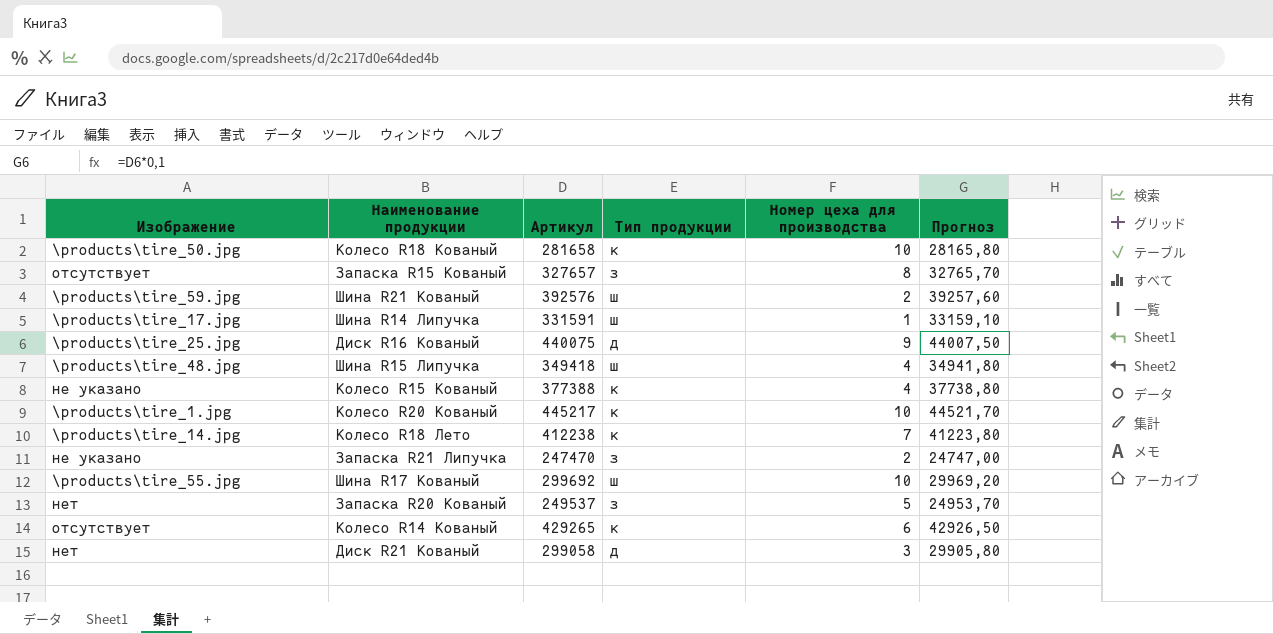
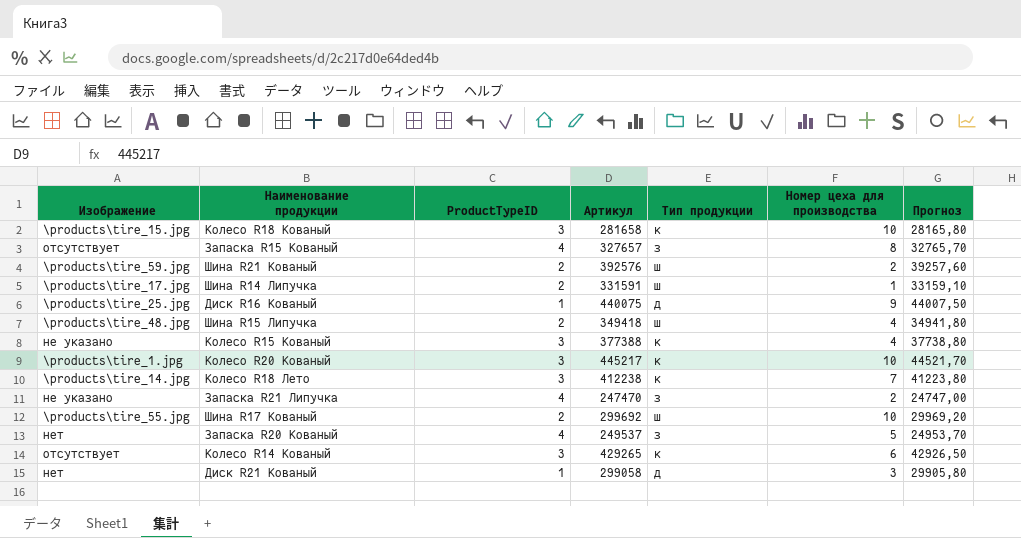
column ProductTypeID | position: none -> 3
Колесо R18 Кованый | Изображение: \products\tire_50.jpg -> \products\tire_15.jpg

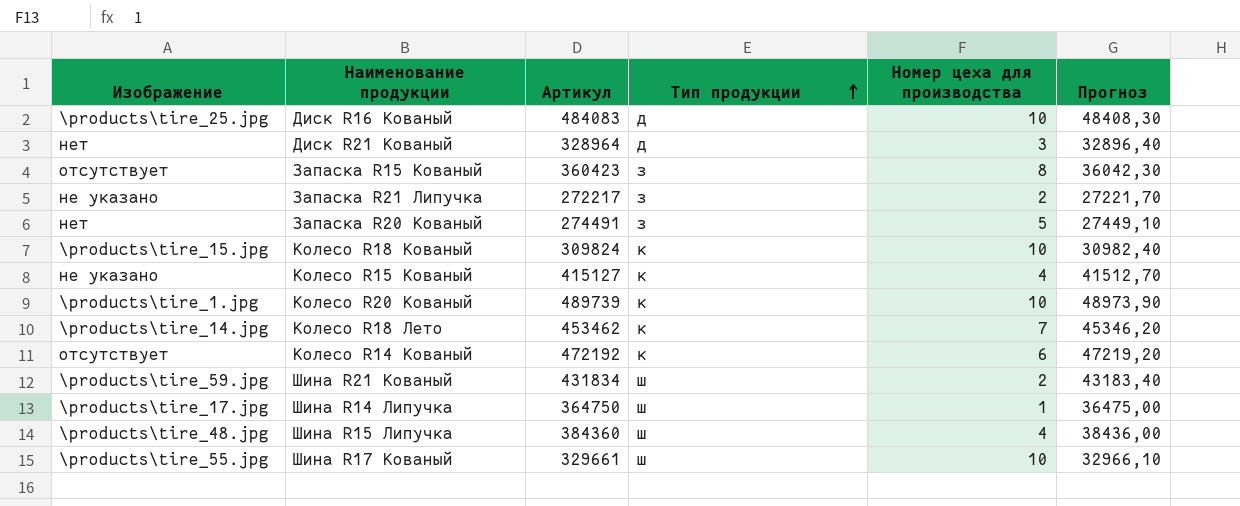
row order: none -> Тип продукции ascending
column ProductTypeID | position: 3 -> none
Диск R16 Кованый | Артикул: 440075 -> 484083
Диск R16 Кованый | Номер цеха для производства: 9 -> 10
Диск R16 Кованый | Прогноз: 44007,50 -> 48408,30
Диск R21 Кованый | Артикул: 299058 -> 328964
Диск R21 Кованый | Прогноз: 29905,80 -> 32896,40
Запаска R15 Кованый | Артикул: 327657 -> 360423
Запаска R15 Кованый | Прогноз: 32765,70 -> 36042,30
Запаска R21 Липучка | Артикул: 247470 -> 272217
Запаска R21 Липучка | Прогноз: 24747,00 -> 27221,70
Запаска R20 Кованый | Артикул: 249537 -> 274491
Запаска R20 Кованый | Прогноз: 24953,70 -> 27449,10
Колесо R18 Кованый | Артикул: 281658 -> 309824
Колесо R18 Кованый | Прогноз: 28165,80 -> 30982,40
Колесо R15 Кованый | Артикул: 377388 -> 415127
Колесо R15 Кованый | Прогноз: 37738,80 -> 41512,70
Колесо R20 Кованый | Артикул: 445217 -> 489739
Колесо R20 Кованый | Прогноз: 44521,70 -> 48973,90
Колесо R18 Лето | Артикул: 412238 -> 453462
Колесо R18 Лето | Прогноз: 41223,80 -> 45346,20
Колесо R14 Кованый | Артикул: 429265 -> 472192
Колесо R14 Кованый | Прогноз: 42926,50 -> 47219,20
Шина R21 Кованый | Артикул: 392576 -> 431834
Шина R21 Кованый | Прогноз: 39257,60 -> 43183,40
Шина R14 Липучка | Артикул: 331591 -> 364750
Шина R14 Липучка | Прогноз: 33159,10 -> 36475,00
Шина R15 Липучка | Артикул: 349418 -> 384360
Шина R15 Липучка | Прогноз: 34941,80 -> 38436,00
Шина R17 Кованый | Артикул: 299692 -> 329661
Шина R17 Кованый | Прогноз: 29969,20 -> 32966,10

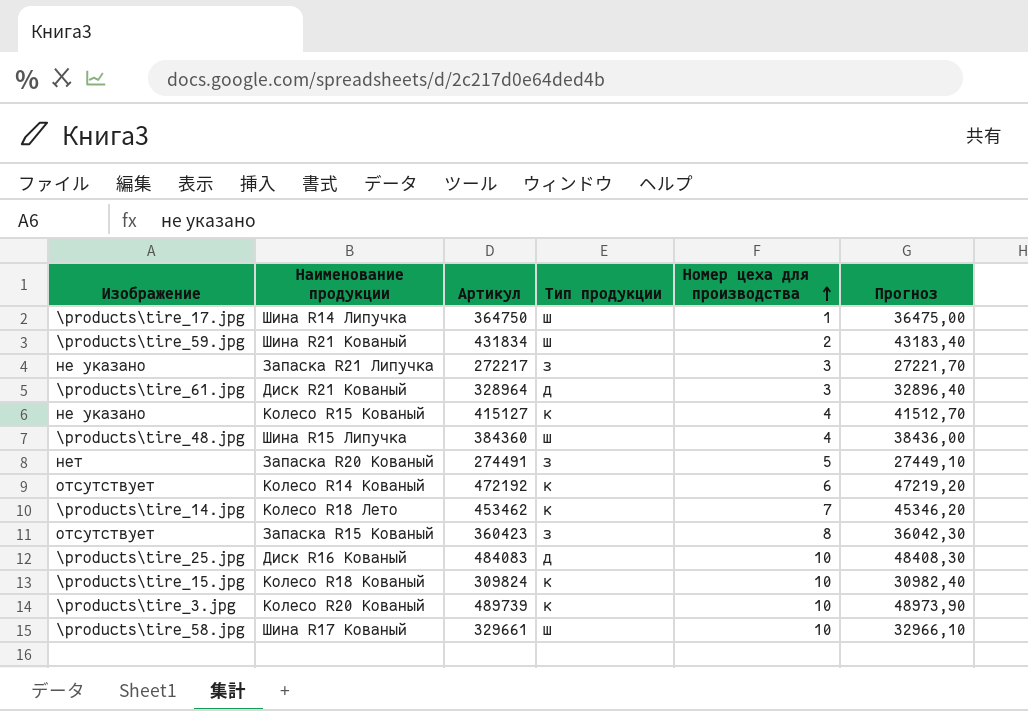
row order: Тип продукции ascending -> Номер цеха для производства ascending
Запаска R21 Липучка | Номер цеха для производства: 2 -> 3
Диск R21 Кованый | Изображение: нет -> \products\tire_61.jpg
Колесо R20 Кованый | Изображение: \products\tire_1.jpg -> \products\tire_3.jpg
Шина R17 Кованый | Изображение: \products\tire_55.jpg -> \products\tire_58.jpg

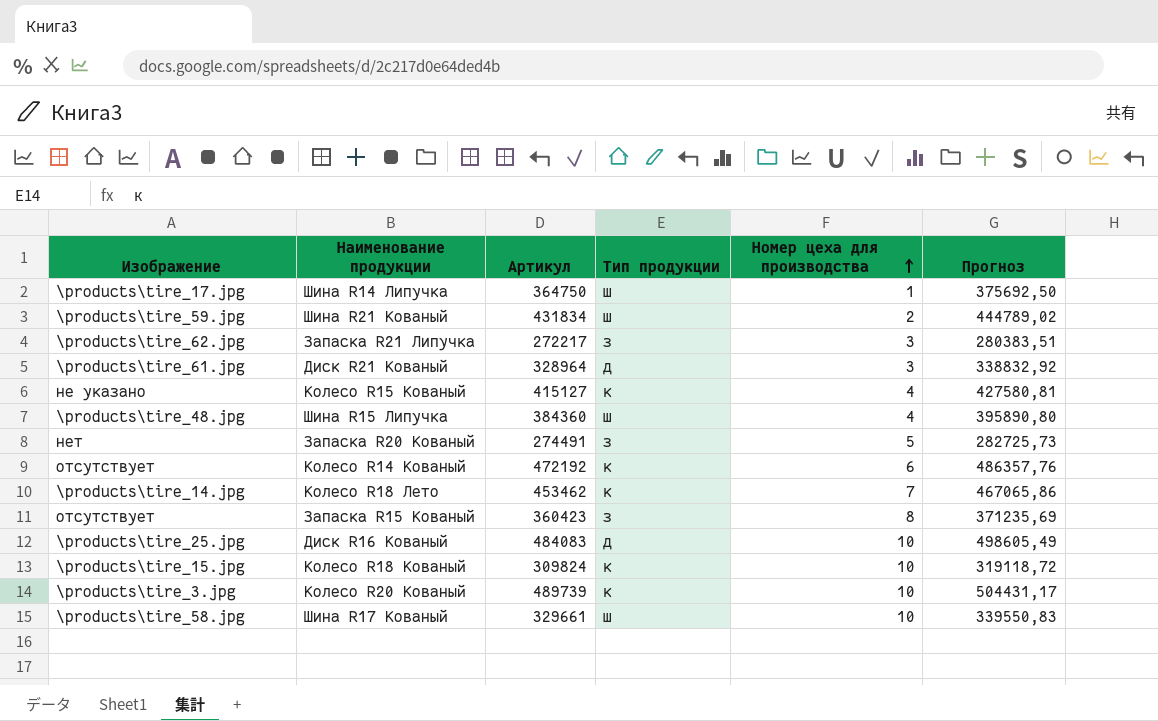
column Прогноз | formula: [Артикул] * 0,1 -> [Артикул] * 1,03
Запаска R21 Липучка | Изображение: не указано -> \products\tire_62.jpg

